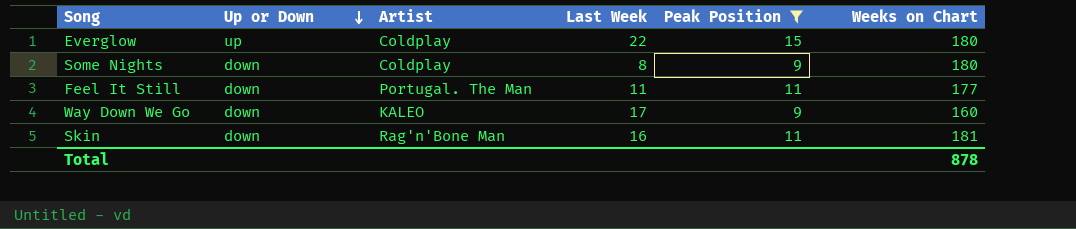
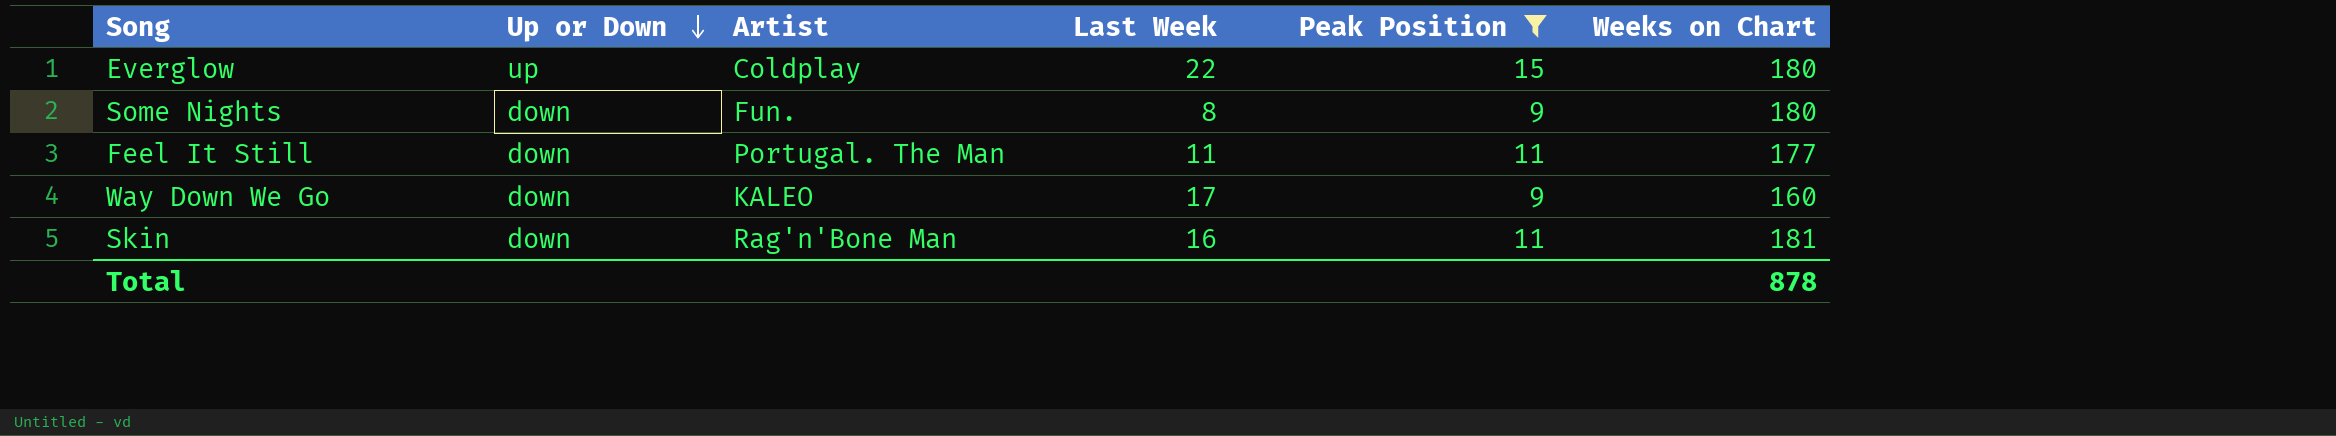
Some Nights | Artist: Coldplay -> Fun.

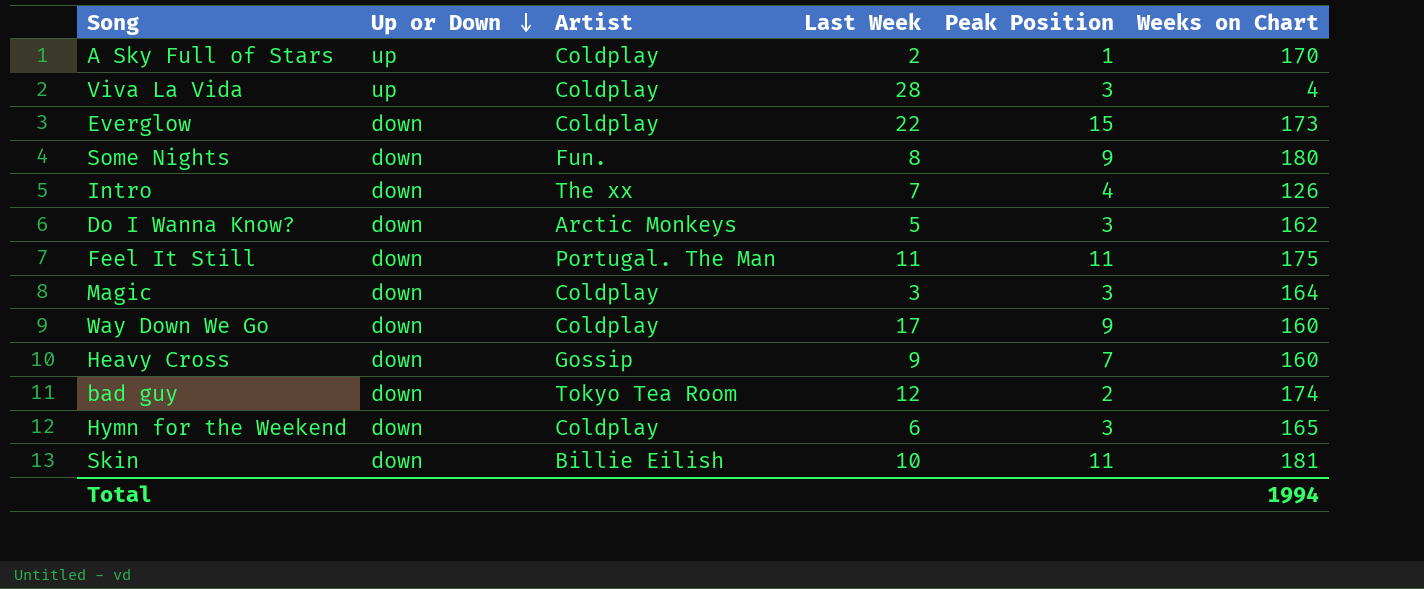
filter: Peak Position >= 9 -> none
Everglow | Up or Down: up -> down
Everglow | Weeks on Chart: 180 -> 173
Feel It Still | Weeks on Chart: 177 -> 175
Way Down We Go | Artist: KALEO -> Coldplay
Skin | Artist: Rag'n'Bone Man -> Billie Eilish
Skin | Last Week: 16 -> 10
Total | Weeks on Chart: 878 -> 1994

